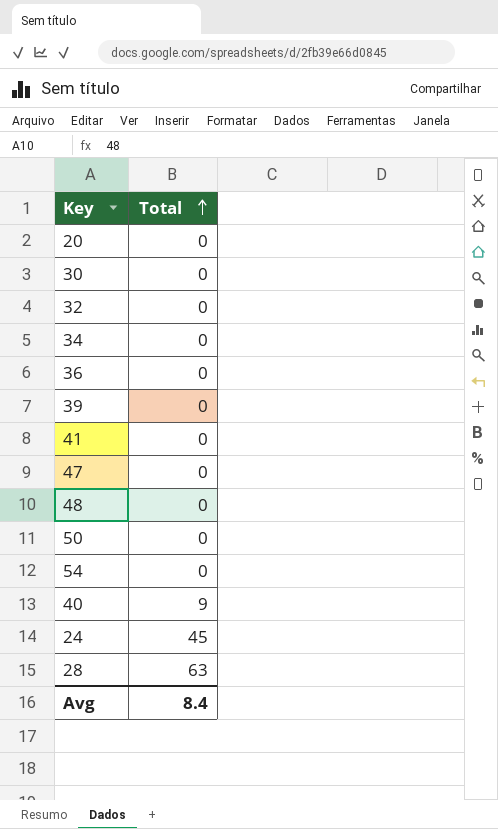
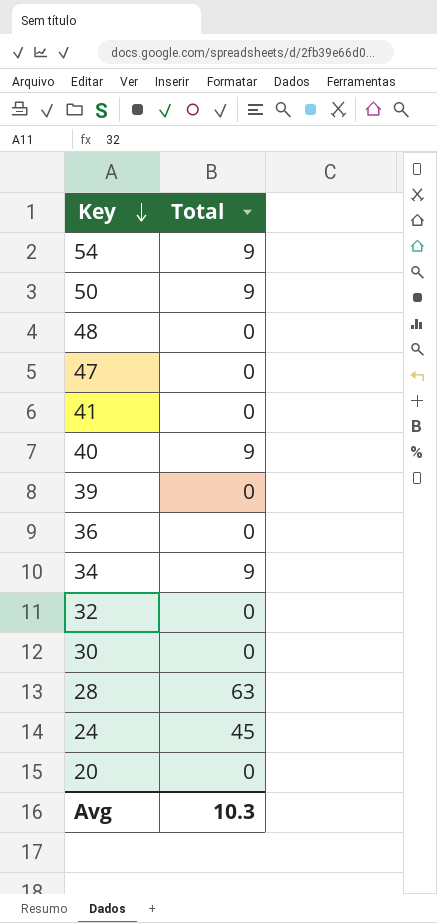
row order: Total ascending -> Key descending
54 | Total: 0 -> 9
50 | Total: 0 -> 9
34 | Total: 0 -> 9
Avg | Total: 8.4 -> 10.3

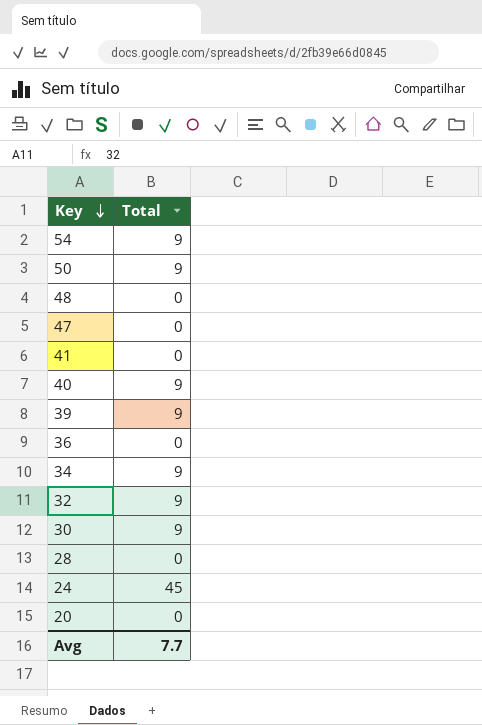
39 | Total: 0 -> 9
32 | Total: 0 -> 9
30 | Total: 0 -> 9
28 | Total: 63 -> 0
Avg | Total: 10.3 -> 7.7

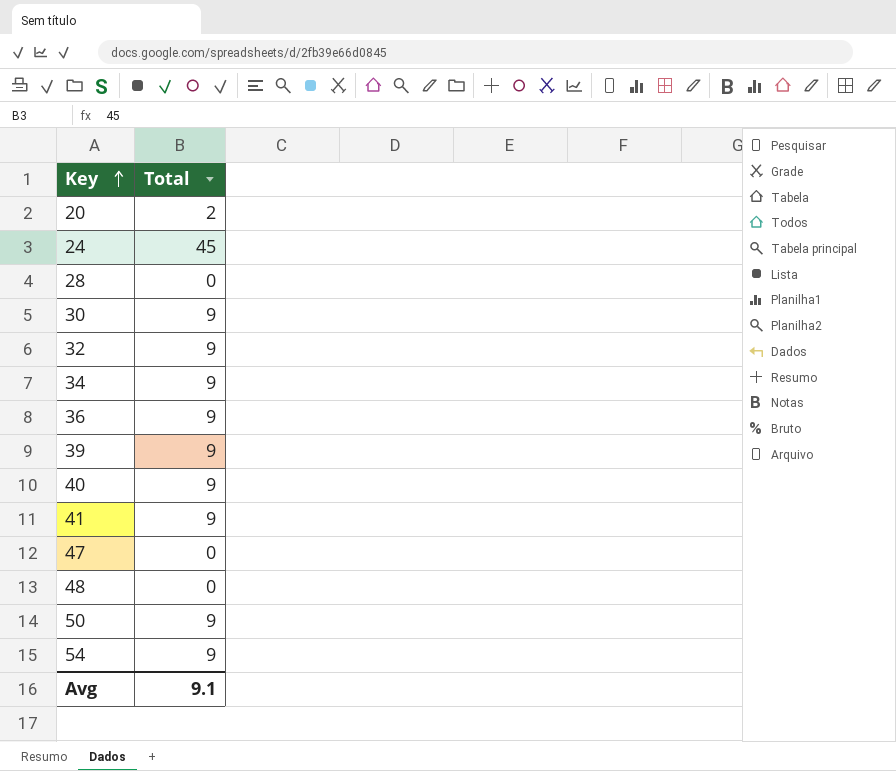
row order: Key descending -> Key ascending
20 | Total: 0 -> 2
36 | Total: 0 -> 9
41 | Total: 0 -> 9
Avg | Total: 7.7 -> 9.1

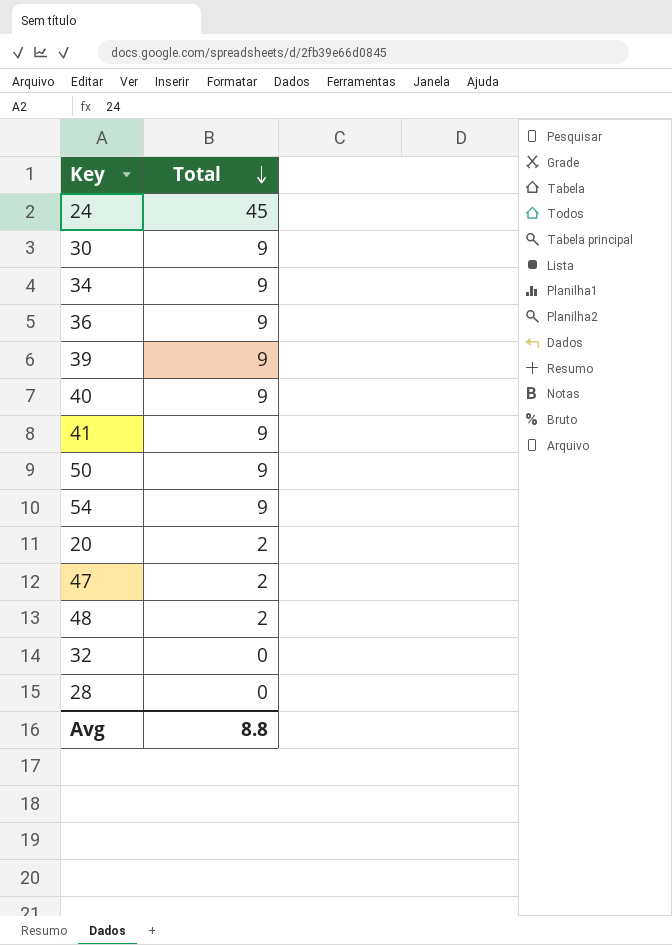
row order: Key ascending -> Total descending
47 | Total: 0 -> 2
48 | Total: 0 -> 2
32 | Total: 9 -> 0
Avg | Total: 9.1 -> 8.8

